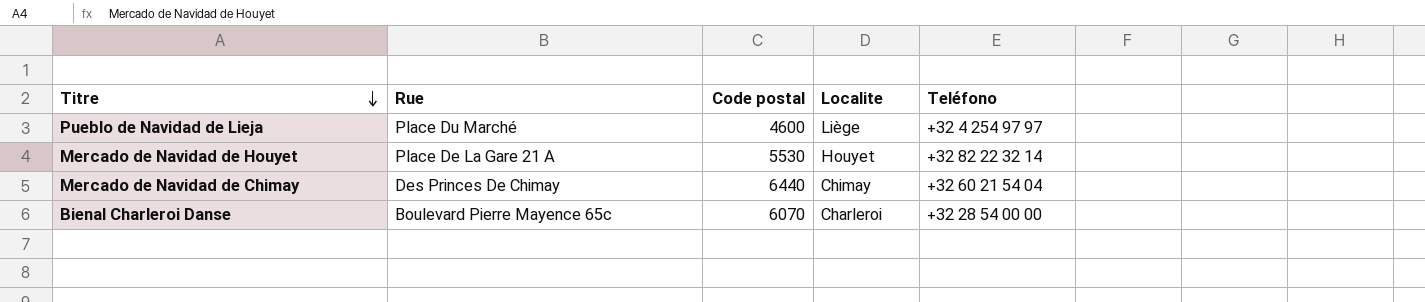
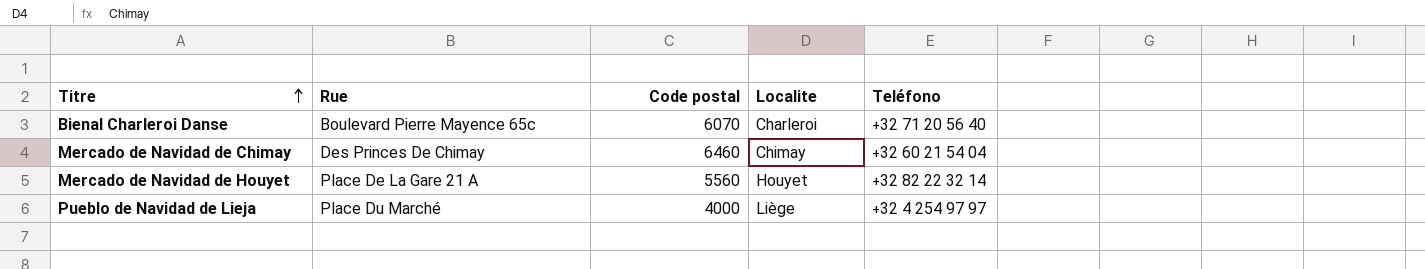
row order: Titre descending -> Titre ascending
Bienal Charleroi Danse | Teléfono: +32 28 54 00 00 -> +32 71 20 56 40
Mercado de Navidad de Chimay | Code postal: 6440 -> 6460
Mercado de Navidad de Houyet | Code postal: 5530 -> 5560
Pueblo de Navidad de Lieja | Code postal: 4600 -> 4000

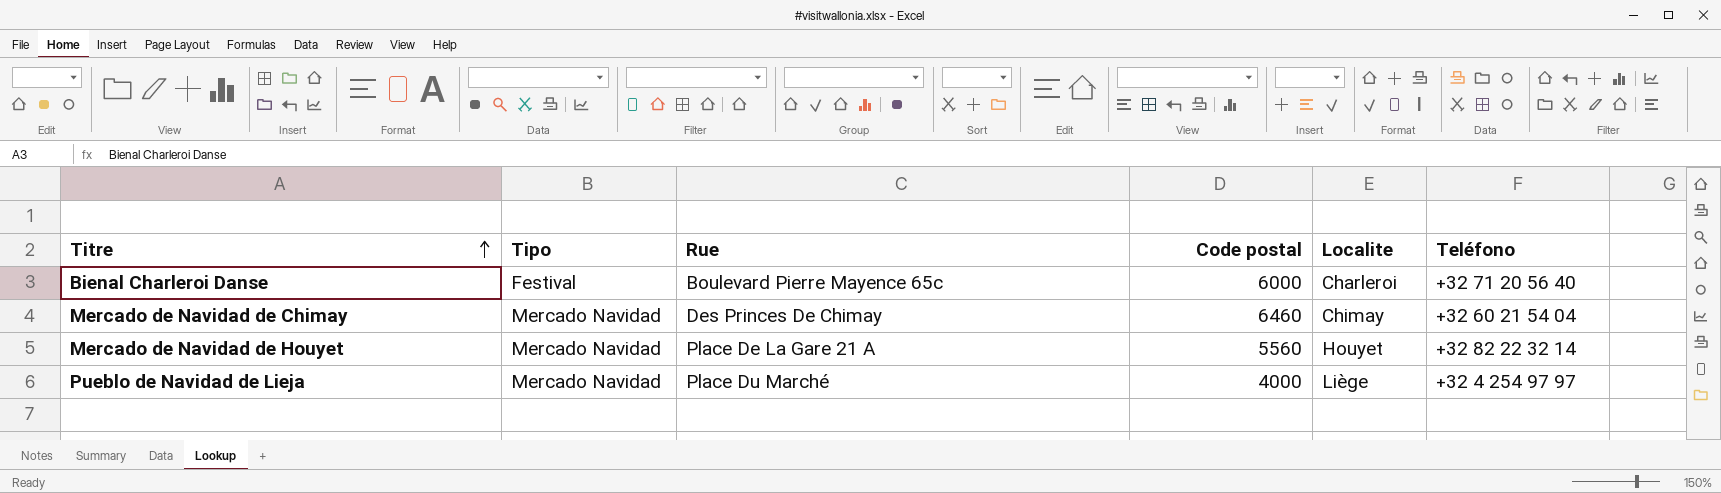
column Tipo | position: none -> 2
Bienal Charleroi Danse | Code postal: 6070 -> 6000

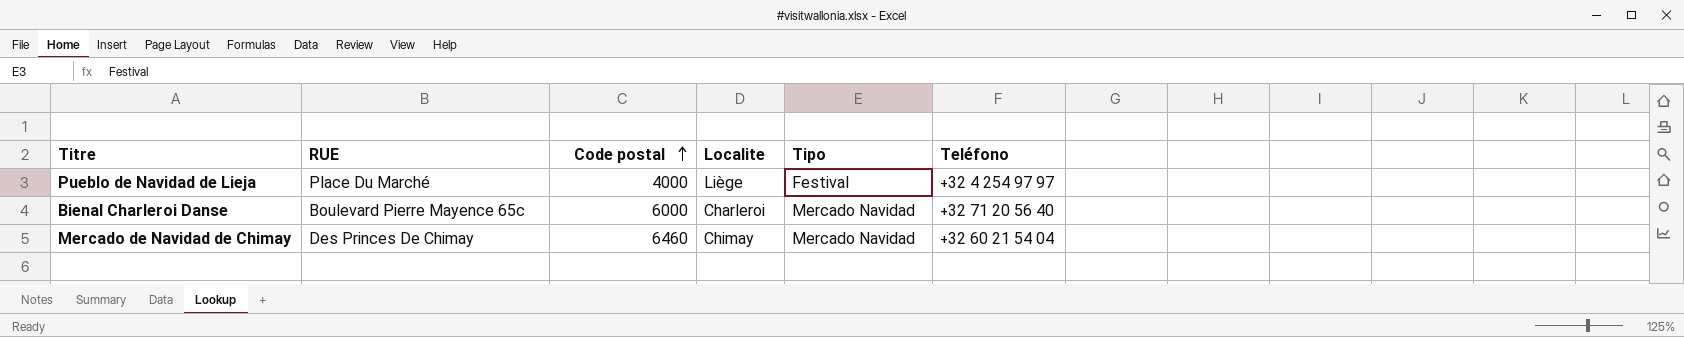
row order: Titre ascending -> Code postal ascending
column name: Rue -> RUE
column Tipo | position: 2 -> 5
row Mercado de Navidad de Houyet: Mercado Navidad | Place De La Gare 21 A | 5560 | Houyet | +32 82 22 32 14 -> none
Pueblo de Navidad de Lieja | Tipo: Mercado Navidad -> Festival
Bienal Charleroi Danse | Tipo: Festival -> Mercado Navidad

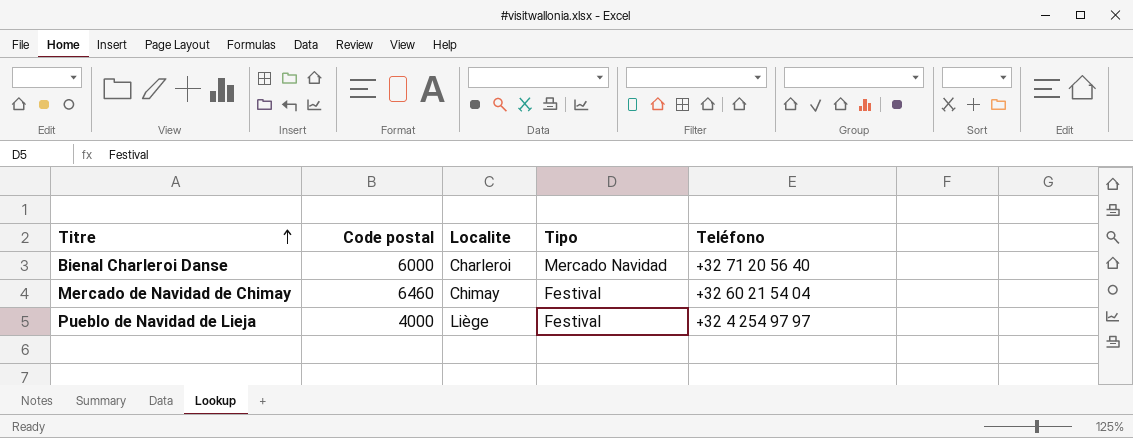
row order: Code postal ascending -> Titre ascending
column RUE | position: 2 -> none
Mercado de Navidad de Chimay | Tipo: Mercado Navidad -> Festival

